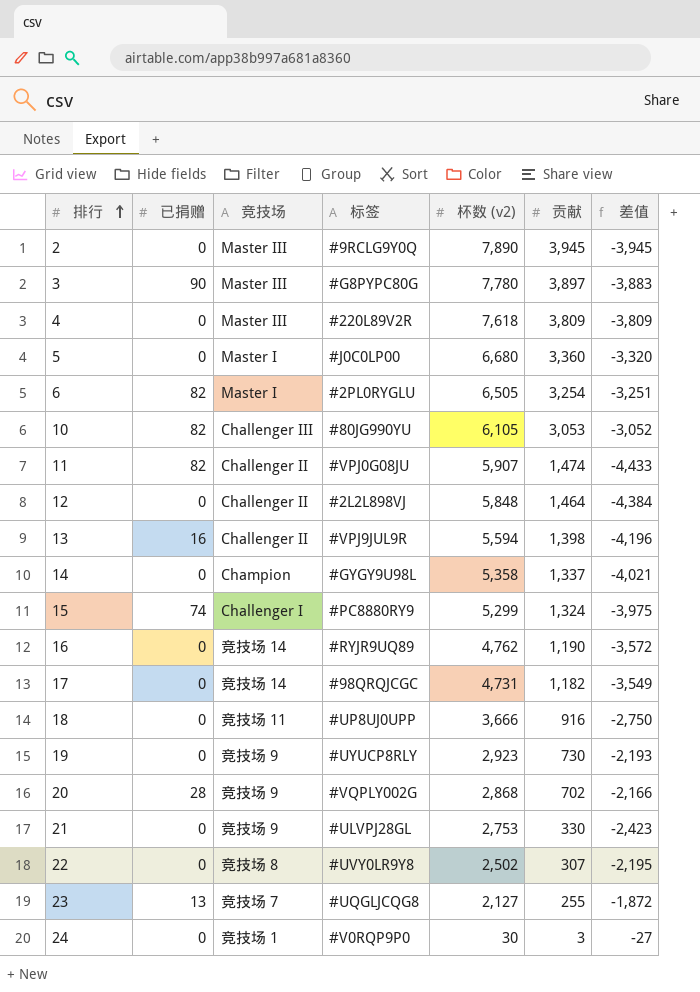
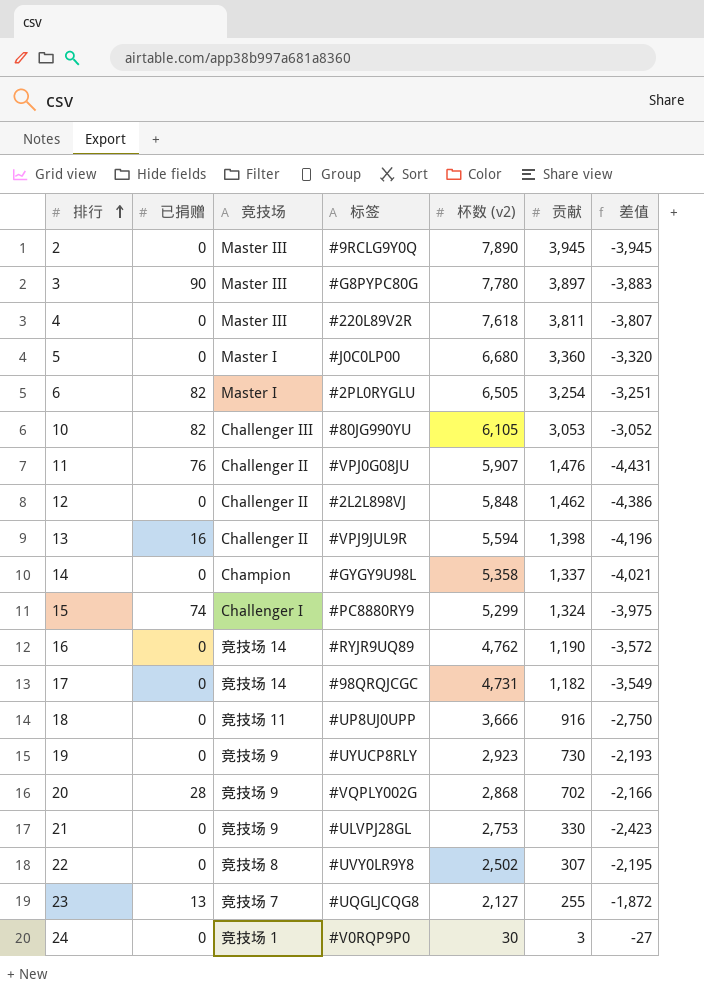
4 | 贡献: 3,809 -> 3,811
4 | 差值: -3,809 -> -3,807
11 | 已捐赠: 82 -> 76
11 | 贡献: 1,474 -> 1,476
11 | 差值: -4,433 -> -4,431
12 | 贡献: 1,464 -> 1,462
12 | 差值: -4,384 -> -4,386

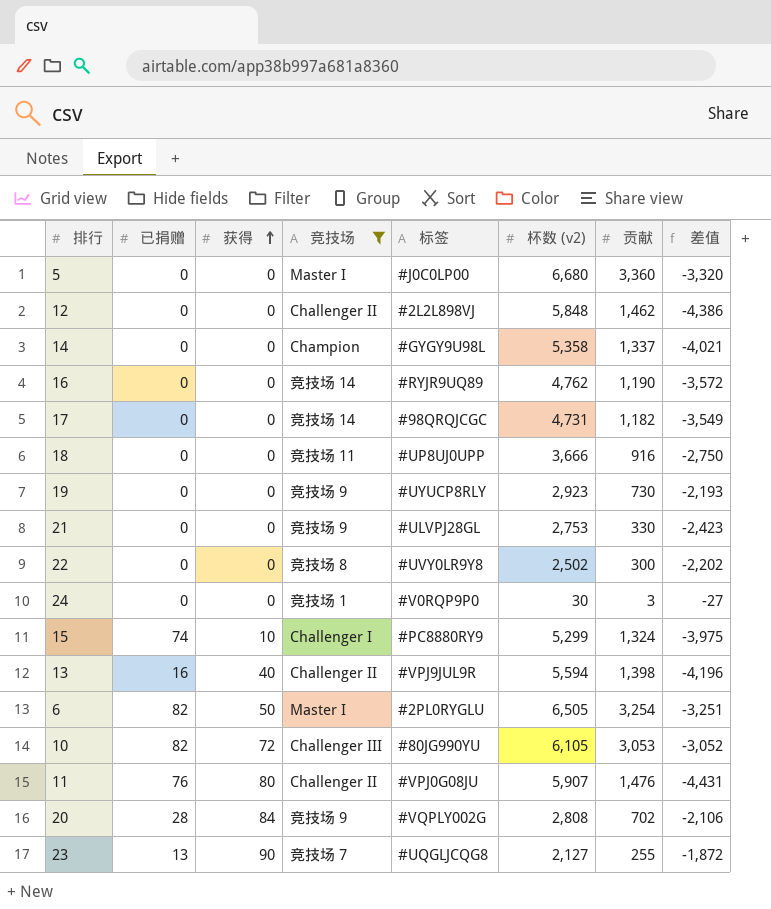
filter: none -> 竞技场 != Master III
row order: 排行 ascending -> 获得 ascending
column 获得 | position: none -> 3
22 | 贡献: 307 -> 300
22 | 差值: -2,195 -> -2,202
20 | 杯数 (v2): 2,868 -> 2,808
20 | 差值: -2,166 -> -2,106

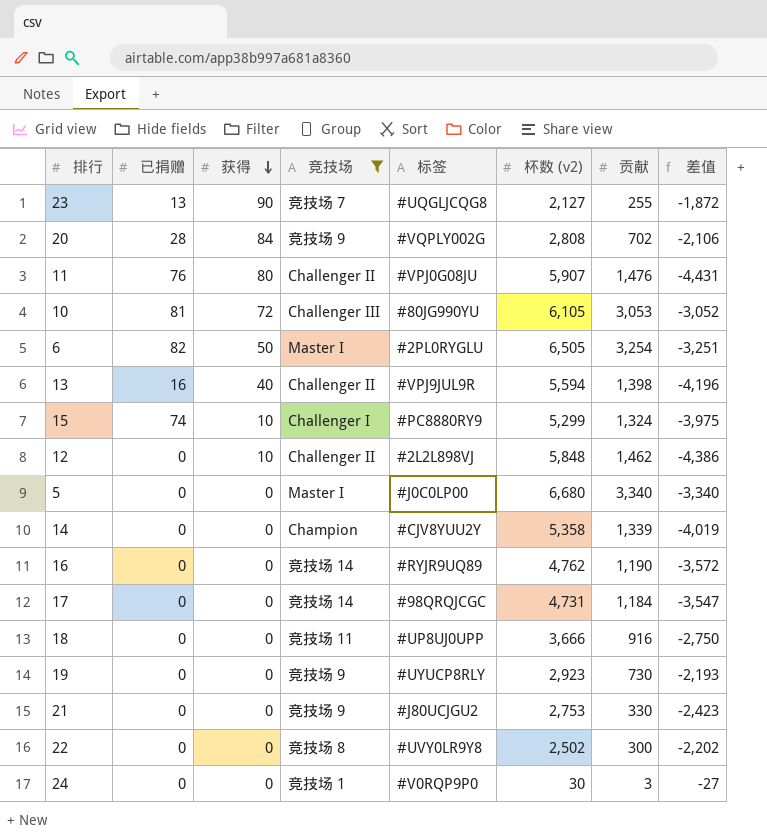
row order: 获得 ascending -> 获得 descending
10 | 已捐赠: 82 -> 81
12 | 获得: 0 -> 10
5 | 贡献: 3,360 -> 3,340
5 | 差值: -3,320 -> -3,340
14 | 标签: #GYGY9U98L -> #CJV8YUU2Y
14 | 贡献: 1,337 -> 1,339
14 | 差值: -4,021 -> -4,019
17 | 贡献: 1,182 -> 1,184
17 | 差值: -3,549 -> -3,547
21 | 标签: #ULVPJ28GL -> #J80UCJGU2

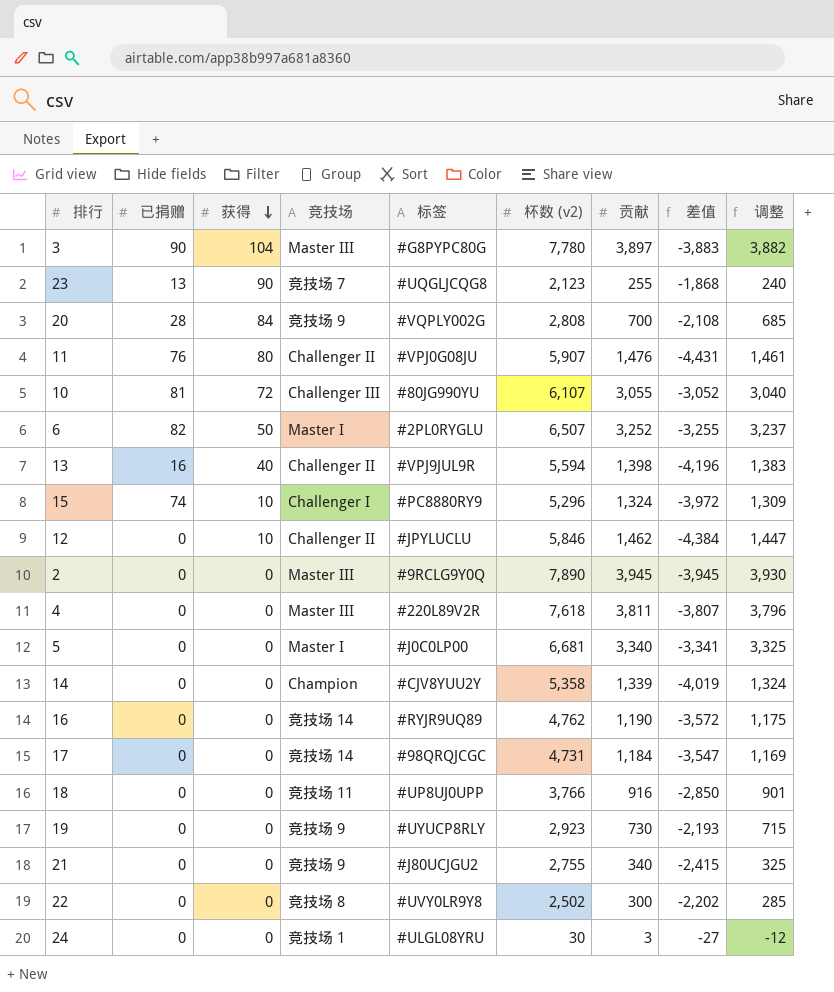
filter: 竞技场 != Master III -> none
column 调整 | formula: none -> [贡献] - 15
23 | 杯数 (v2): 2,127 -> 2,123
23 | 差值: -1,872 -> -1,868
20 | 贡献: 702 -> 700
20 | 差值: -2,106 -> -2,108
10 | 杯数 (v2): 6,105 -> 6,107
10 | 贡献: 3,053 -> 3,055
6 | 杯数 (v2): 6,505 -> 6,507
6 | 贡献: 3,254 -> 3,252
6 | 差值: -3,251 -> -3,255
15 | 杯数 (v2): 5,299 -> 5,296
15 | 差值: -3,975 -> -3,972
12 | 标签: #2L2L898VJ -> #JPYLUCLU
12 | 杯数 (v2): 5,848 -> 5,846
12 | 差值: -4,386 -> -4,384
5 | 杯数 (v2): 6,680 -> 6,681
5 | 差值: -3,340 -> -3,341
18 | 杯数 (v2): 3,666 -> 3,766
18 | 差值: -2,750 -> -2,850
21 | 杯数 (v2): 2,753 -> 2,755
21 | 贡献: 330 -> 340
21 | 差值: -2,423 -> -2,415
24 | 标签: #V0RQP9P0 -> #ULGL08YRU

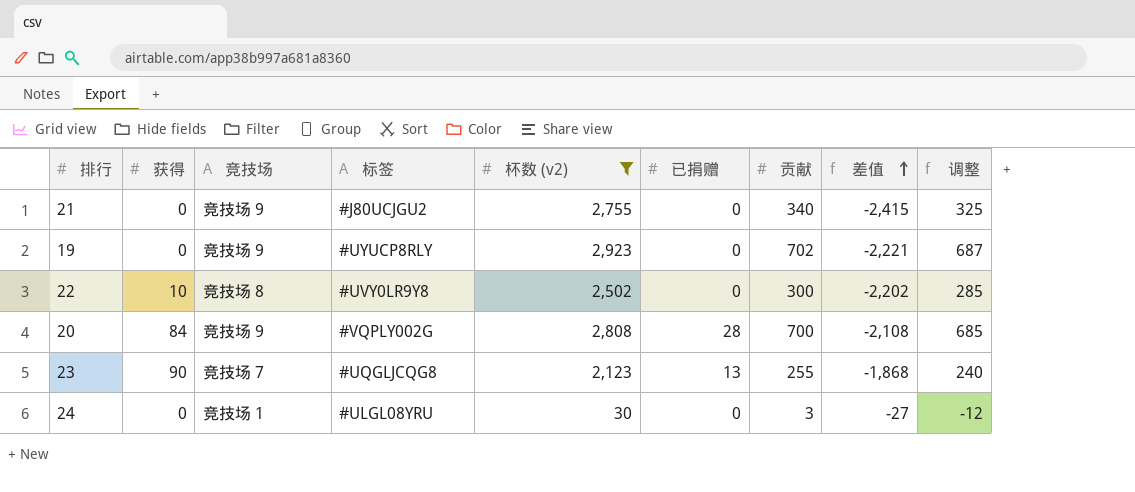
filter: none -> 杯数 (v2) <= 2,923
row order: 获得 descending -> 差值 ascending
column 已捐赠 | position: 2 -> 6
19 | 贡献: 730 -> 702
19 | 差值: -2,193 -> -2,221
19 | 调整: 715 -> 687
22 | 获得: 0 -> 10

